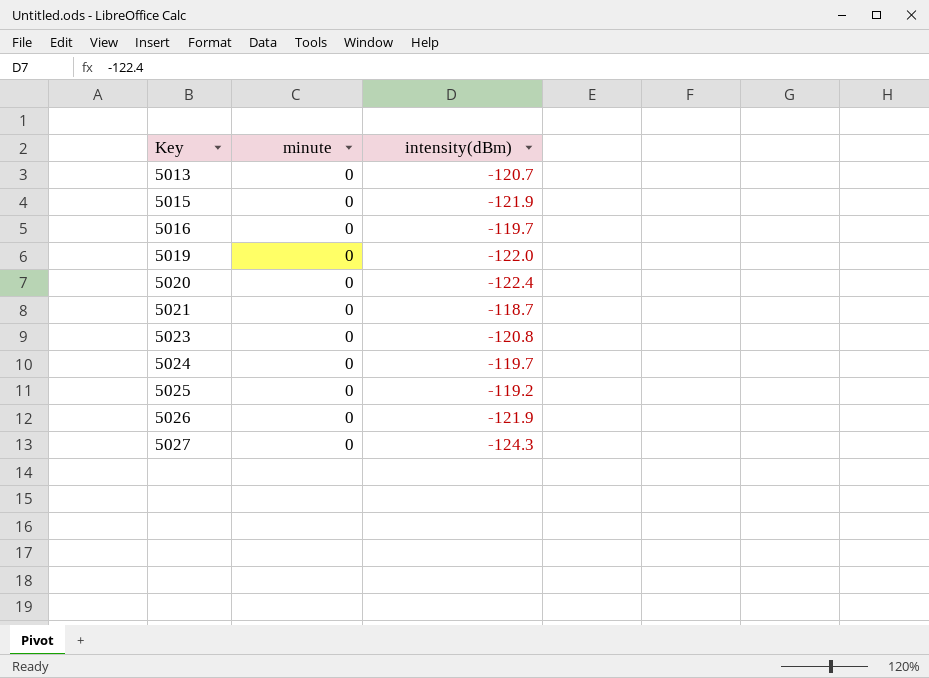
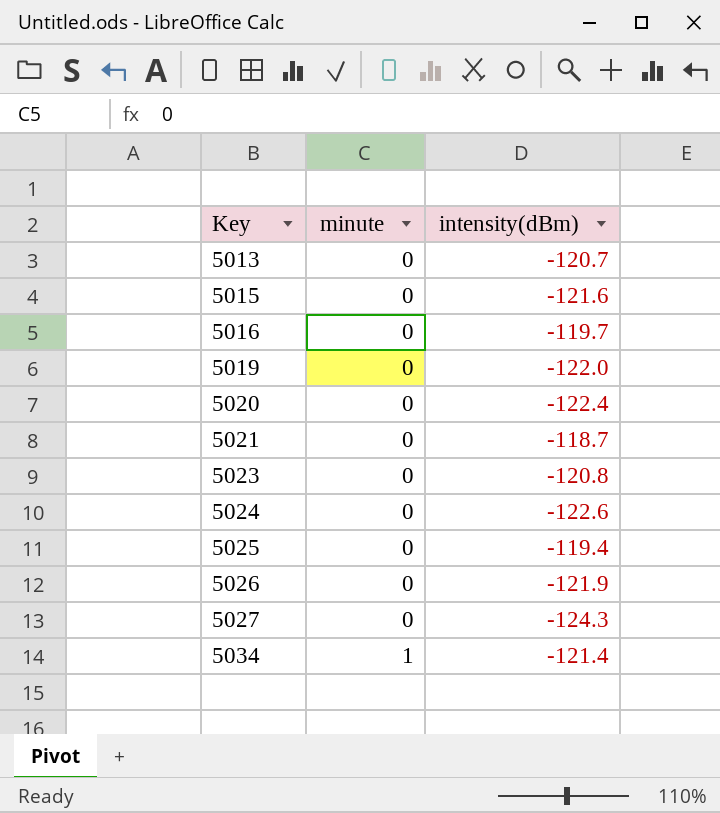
5015 | intensity(dBm): -121.9 -> -121.6
5024 | intensity(dBm): -119.7 -> -122.6
5025 | intensity(dBm): -119.2 -> -119.4
row 5034: none -> 1 | -121.4

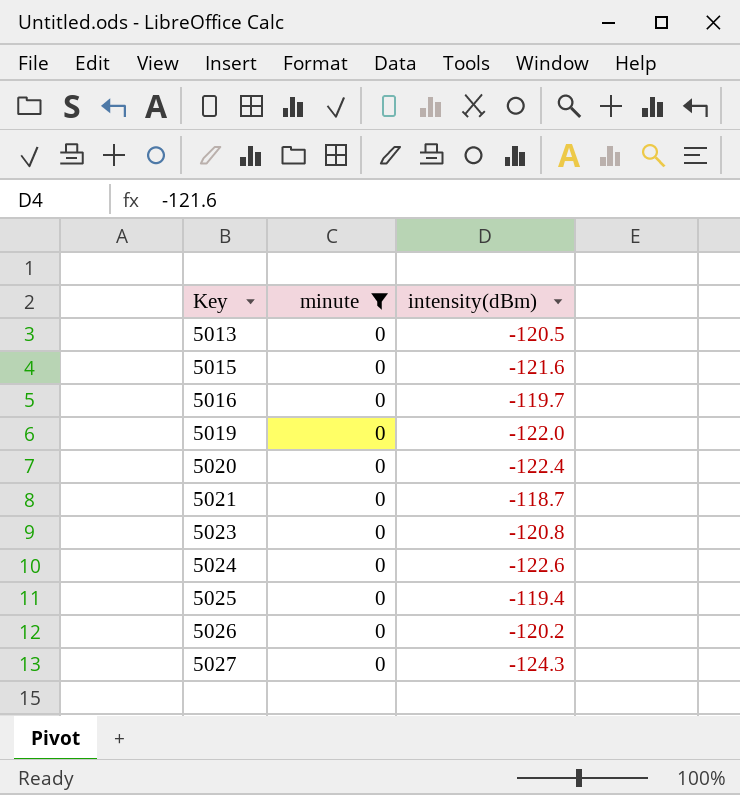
filter: none -> minute = 0
5013 | intensity(dBm): -120.7 -> -120.5
5026 | intensity(dBm): -121.9 -> -120.2

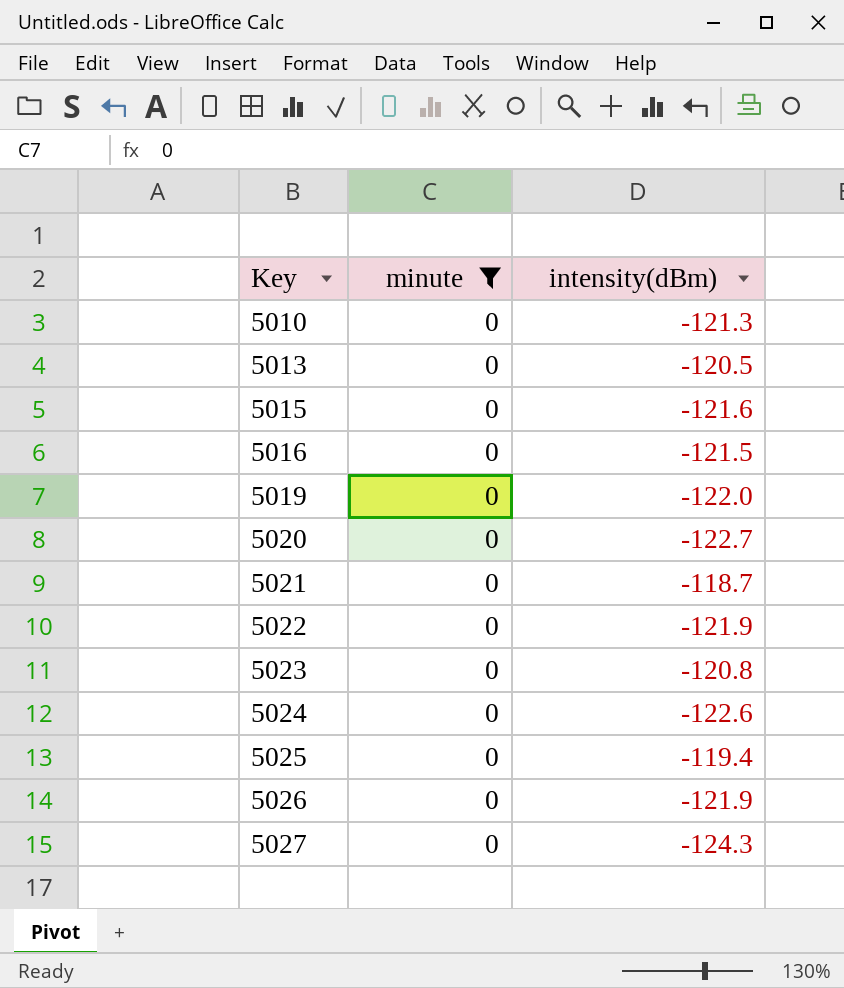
row 5010: none -> 0 | -121.3
5016 | intensity(dBm): -119.7 -> -121.5
5020 | intensity(dBm): -122.4 -> -122.7
row 5022: none -> 0 | -121.9
5026 | intensity(dBm): -120.2 -> -121.9

